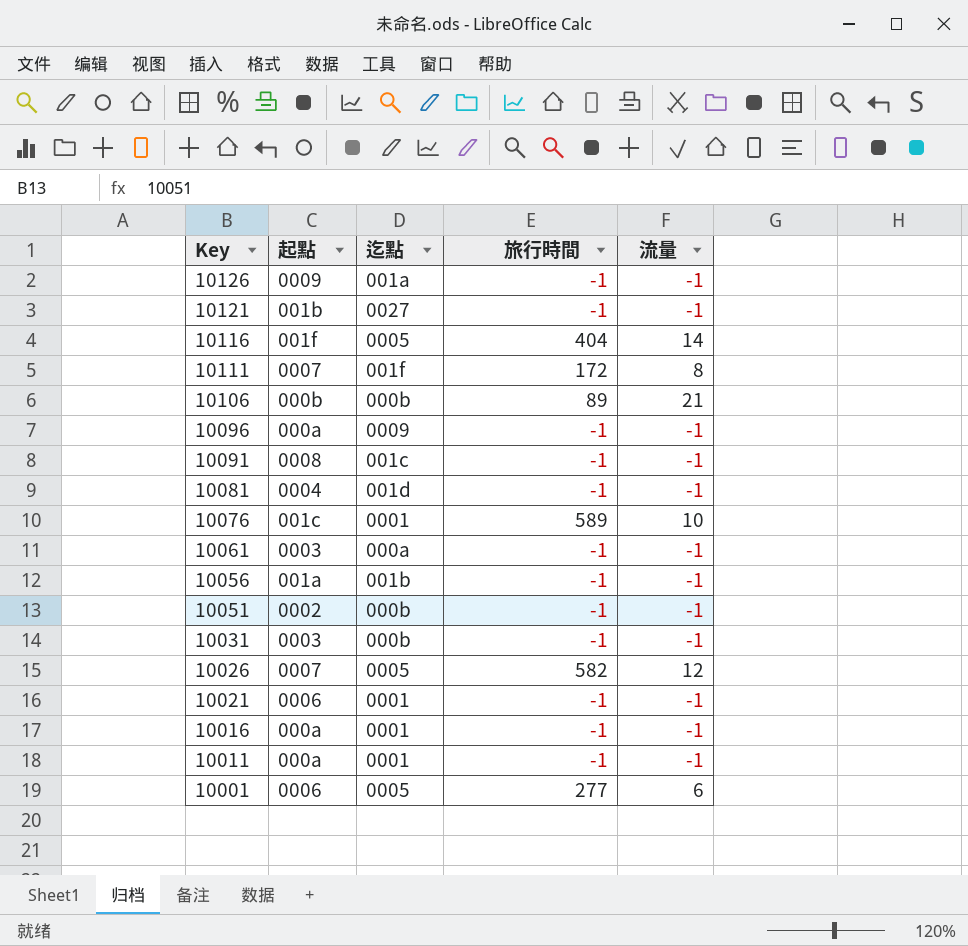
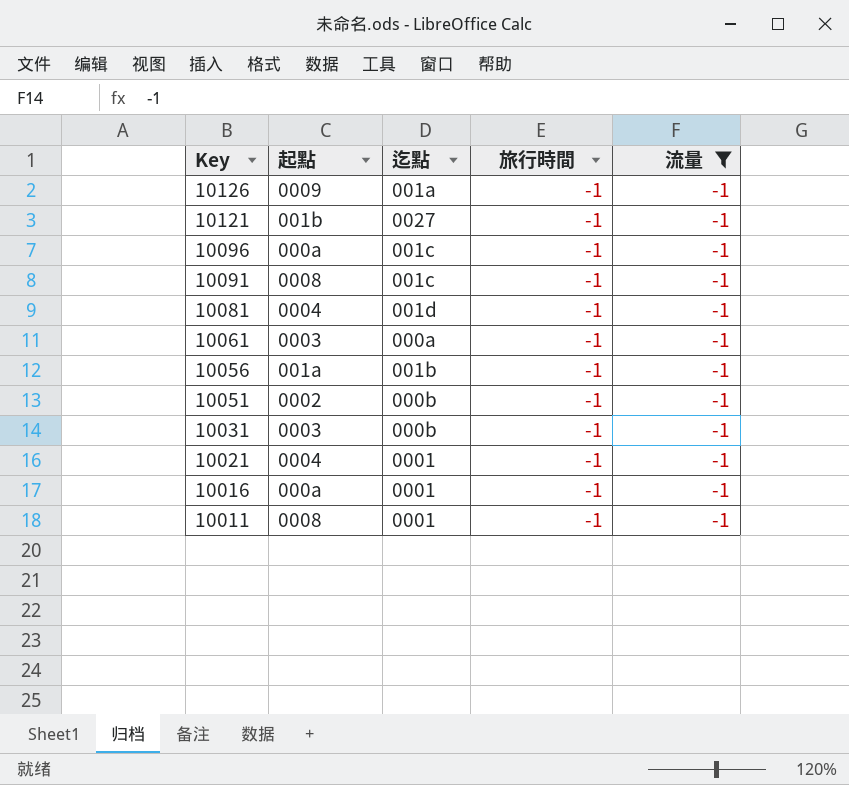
filter: none -> 流量 = -1
10096 | 迄點: 0009 -> 001c
10021 | 起點: 0006 -> 0004
10011 | 起點: 000a -> 0008

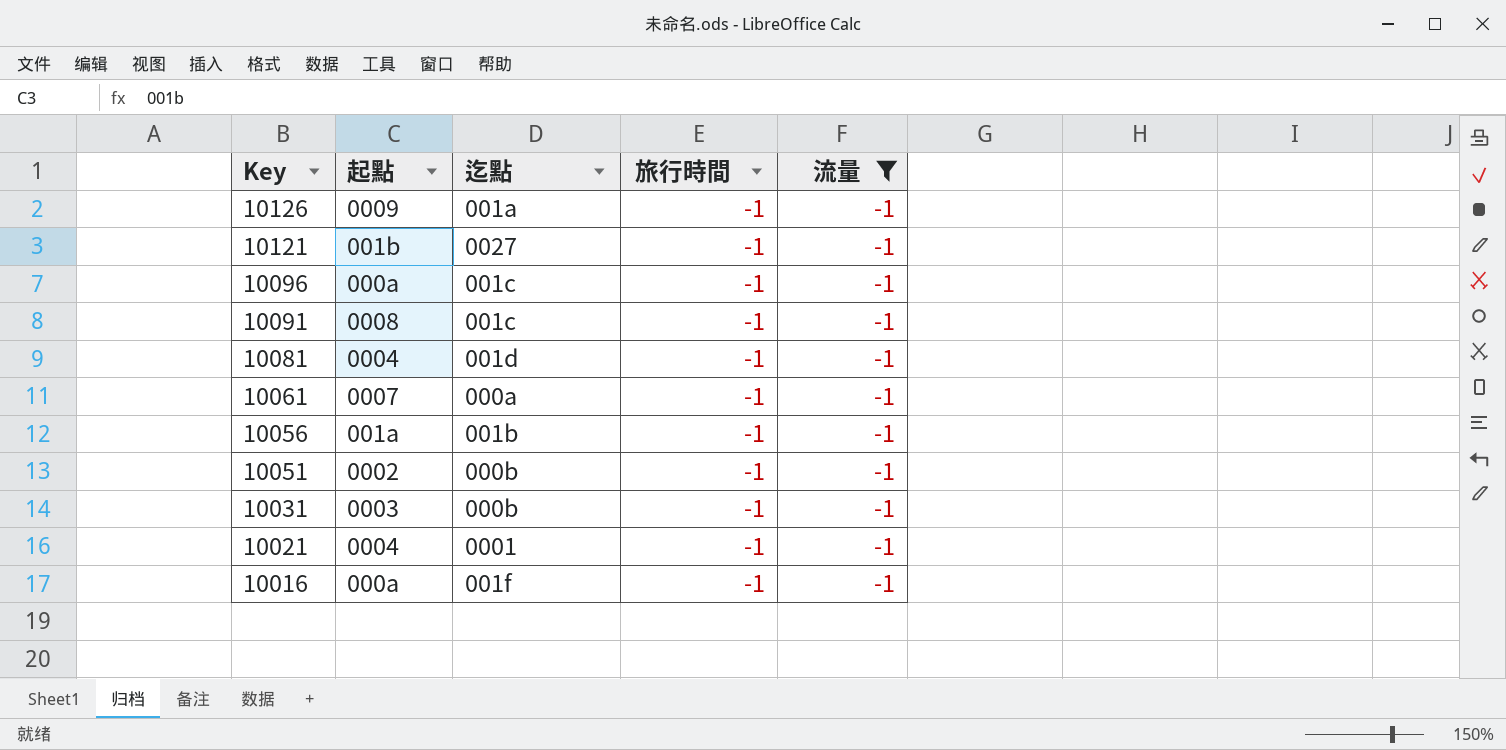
row 10011: 0008 | 0001 | -1 | -1 -> none
10061 | 起點: 0003 -> 0007
10016 | 迄點: 0001 -> 001f

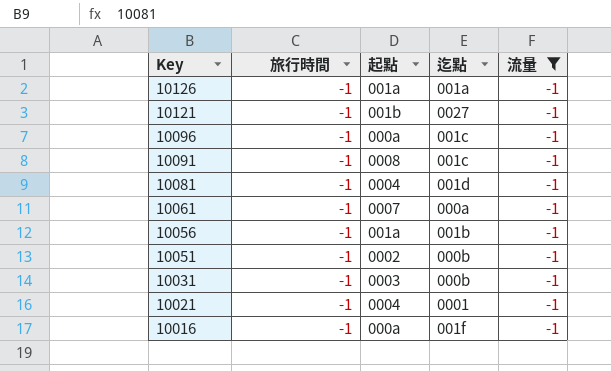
column 旅行時間 | position: 4 -> 2
10126 | 起點: 0009 -> 001a

